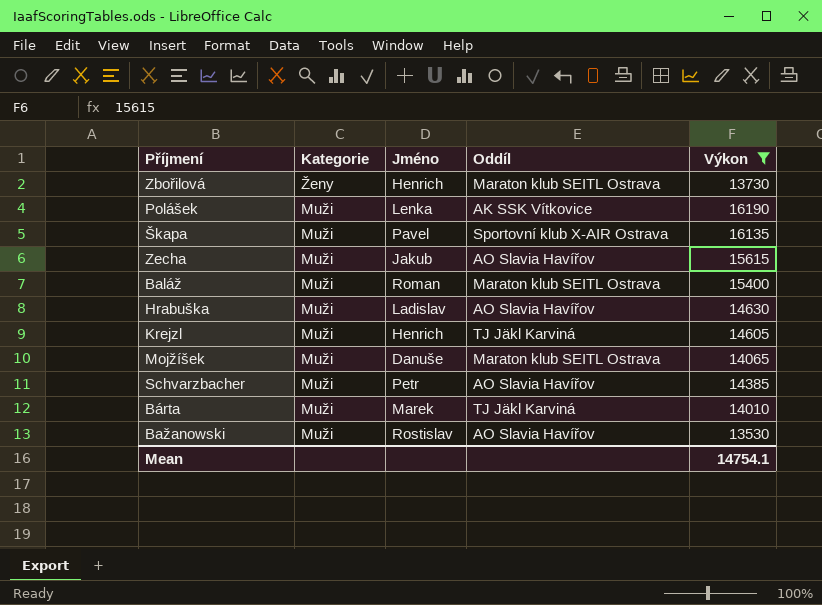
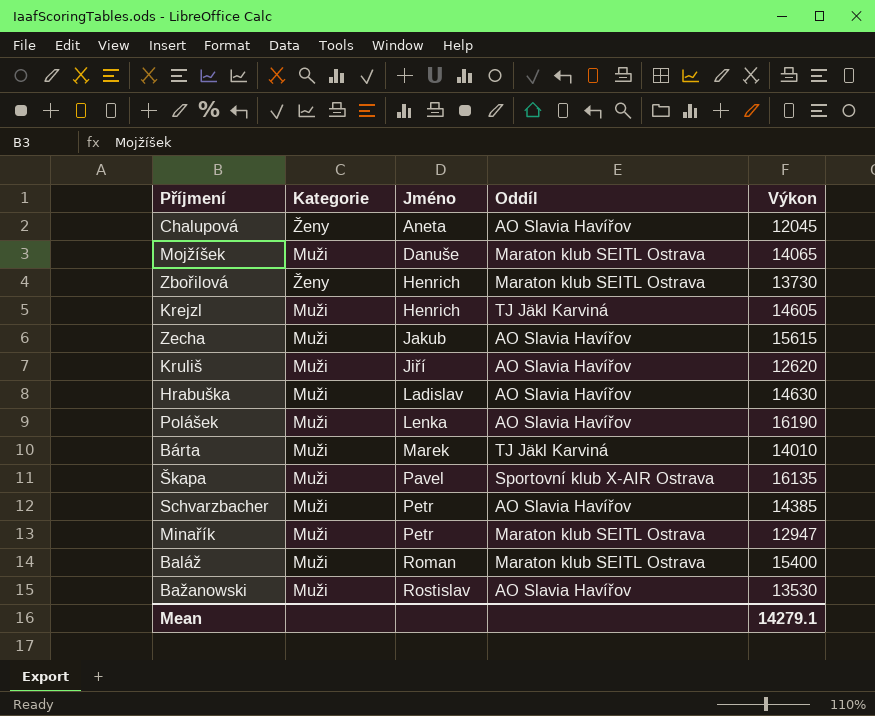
filter: Výkon >= 13530 -> none
row order: Kategorie descending -> Jméno ascending
Polášek | Oddíl: AK SSK Vítkovice -> AO Slavia Havířov
Mean | Výkon: 14754.1 -> 14279.1

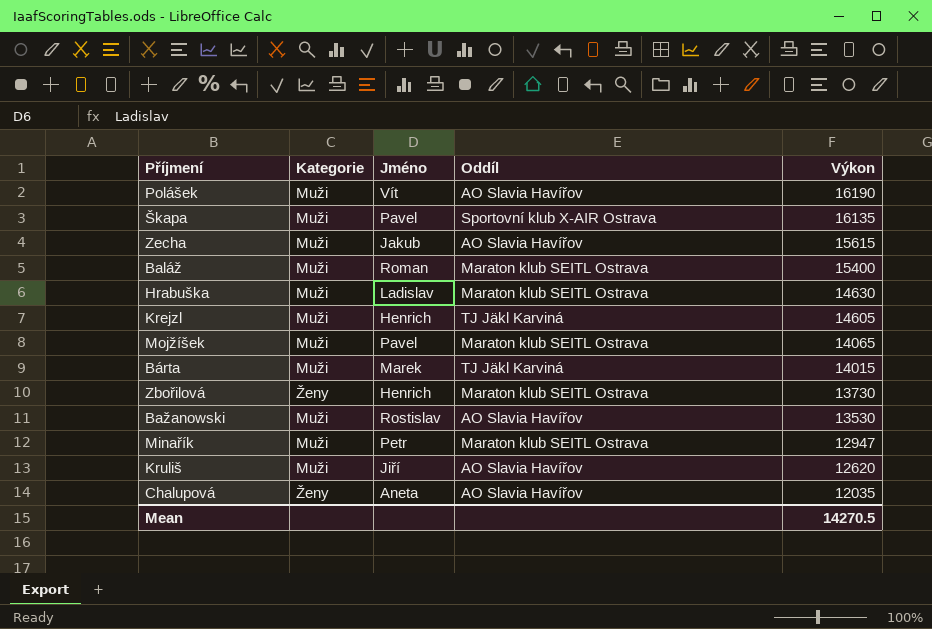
row order: Jméno ascending -> Výkon descending
row Schvarzbacher: Muži | Petr | AO Slavia Havířov | 14385 -> none
Polášek | Jméno: Lenka -> Vít
Hrabuška | Oddíl: AO Slavia Havířov -> Maraton klub SEITL Ostrava
Mojžíšek | Jméno: Danuše -> Pavel
Bárta | Výkon: 14010 -> 14015
Chalupová | Výkon: 12045 -> 12035
Mean | Výkon: 14279.1 -> 14270.5

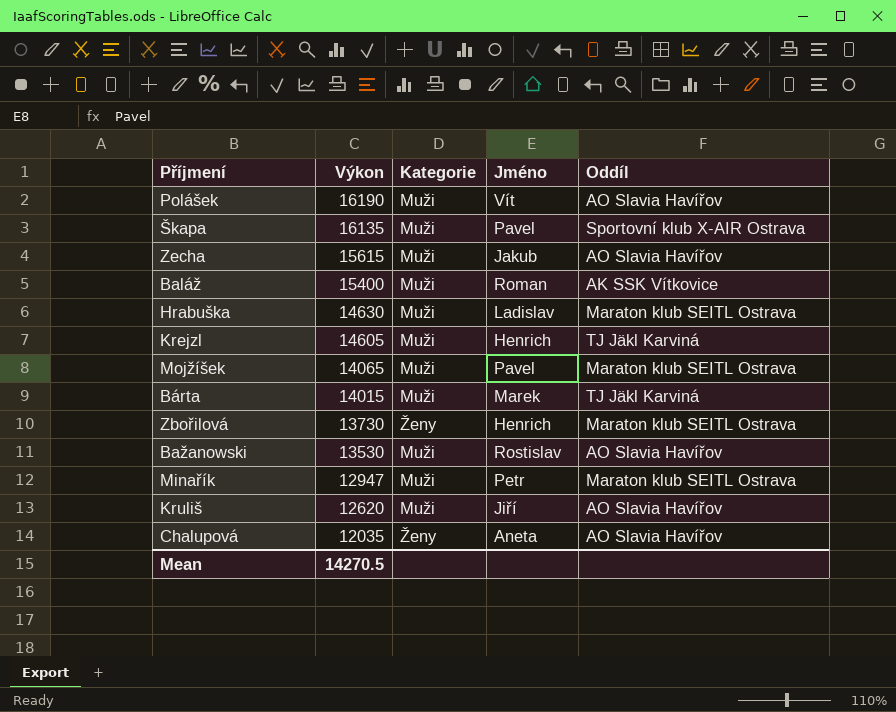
column Výkon | position: 5 -> 2
Baláž | Oddíl: Maraton klub SEITL Ostrava -> AK SSK Vítkovice

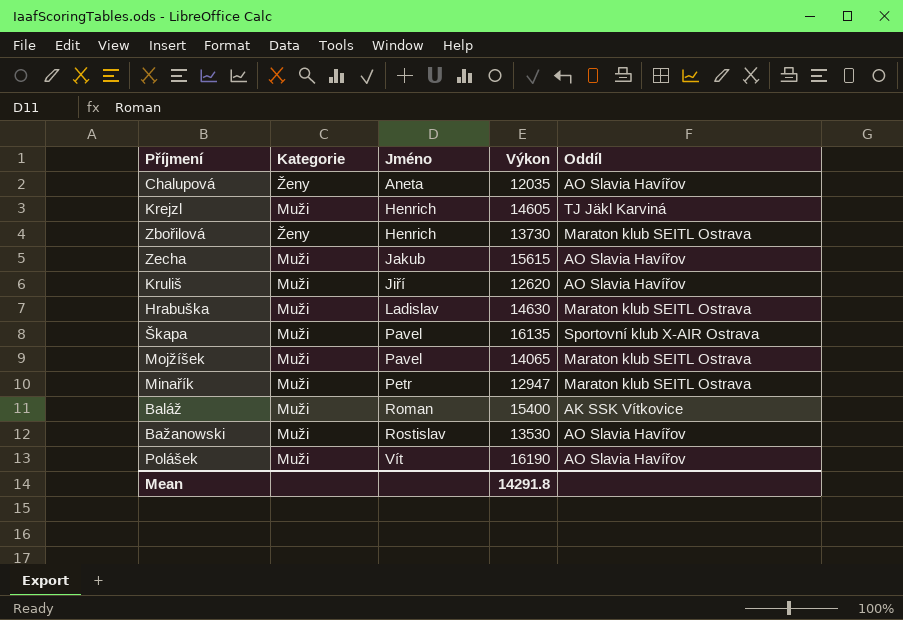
row order: Výkon descending -> Jméno ascending
column Výkon | position: 2 -> 4
row Bárta: 14015 | Muži | Marek | TJ Jäkl Karviná -> none
Mean | Výkon: 14270.5 -> 14291.8

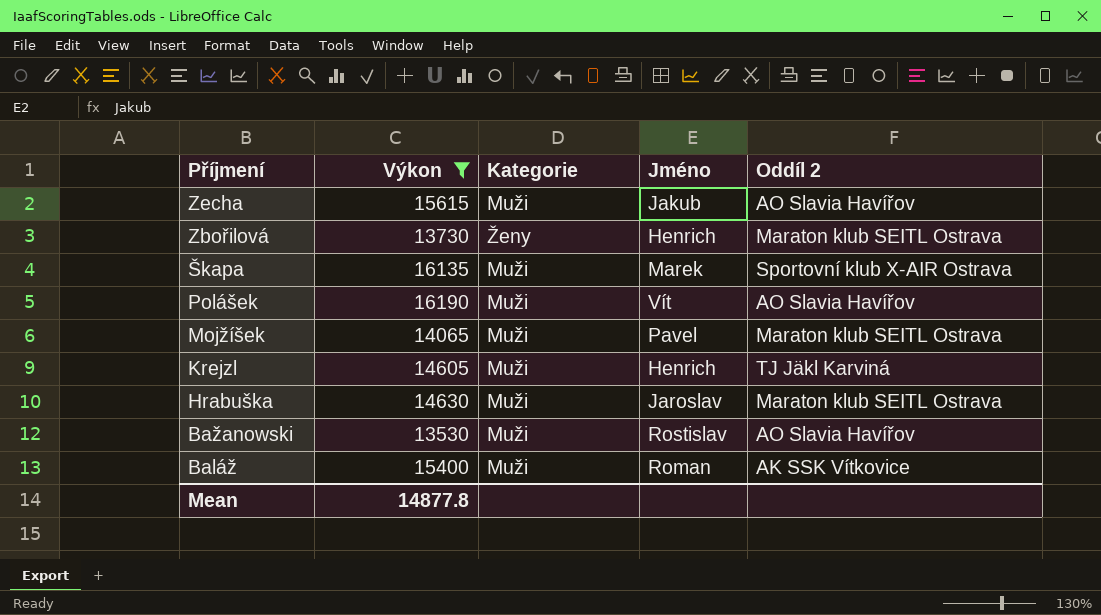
filter: none -> Výkon >= 13530
row order: Jméno ascending -> Příjmení descending
column Výkon | position: 4 -> 2
column name: Oddíl -> Oddíl 2
Škapa | Jméno: Pavel -> Marek
Hrabuška | Jméno: Ladislav -> Jaroslav
Mean | Výkon: 14291.8 -> 14877.8

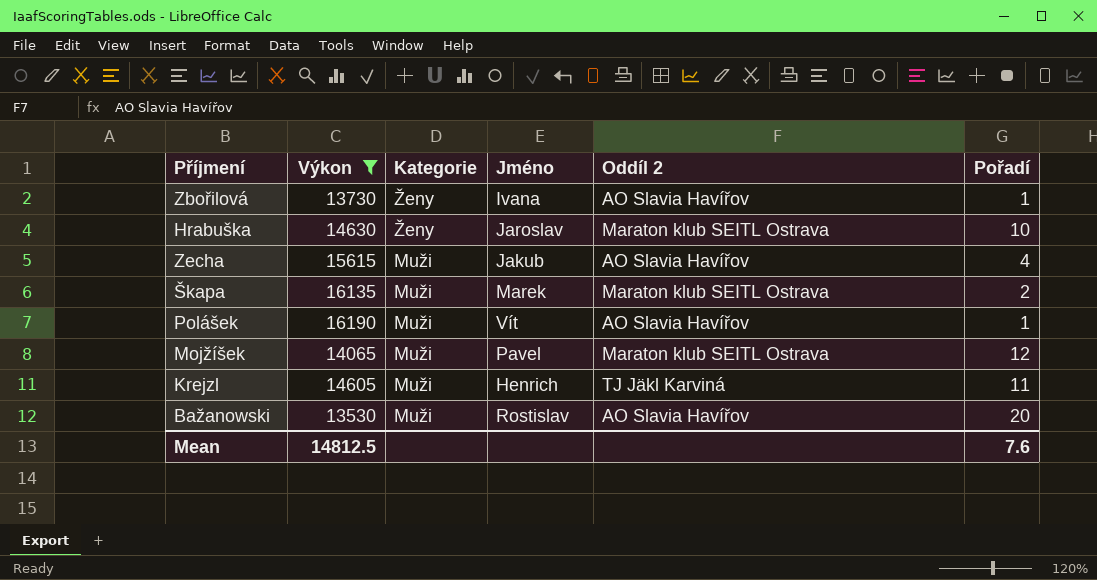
row order: Příjmení descending -> Kategorie descending
column Pořadí | position: none -> 6
row Baláž: 15400 | Muži | Roman | AK SSK Vítkovice -> none
Zbořilová | Jméno: Henrich -> Ivana
Zbořilová | Oddíl 2: Maraton klub SEITL Ostrava -> AO Slavia Havířov
Hrabuška | Kategorie: Muži -> Ženy
Škapa | Oddíl 2: Sportovní klub X-AIR Ostrava -> Maraton klub SEITL Ostrava
Mean | Výkon: 14877.8 -> 14812.5

